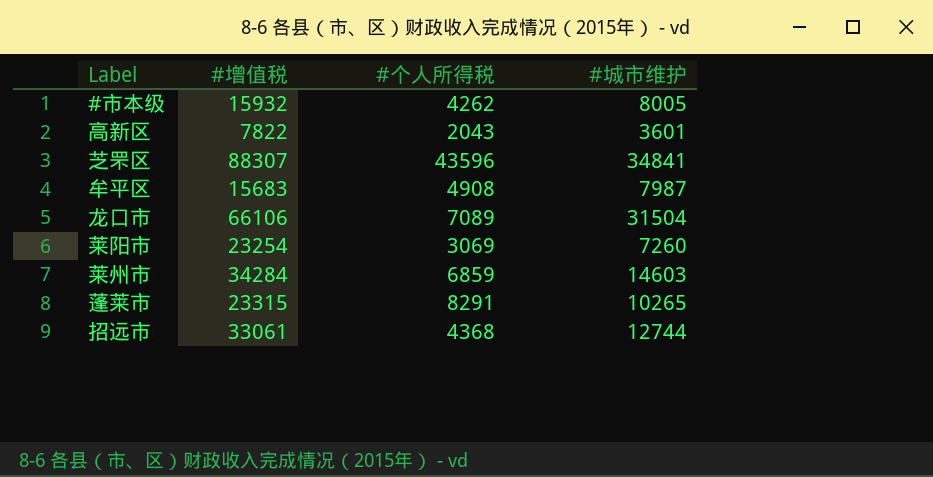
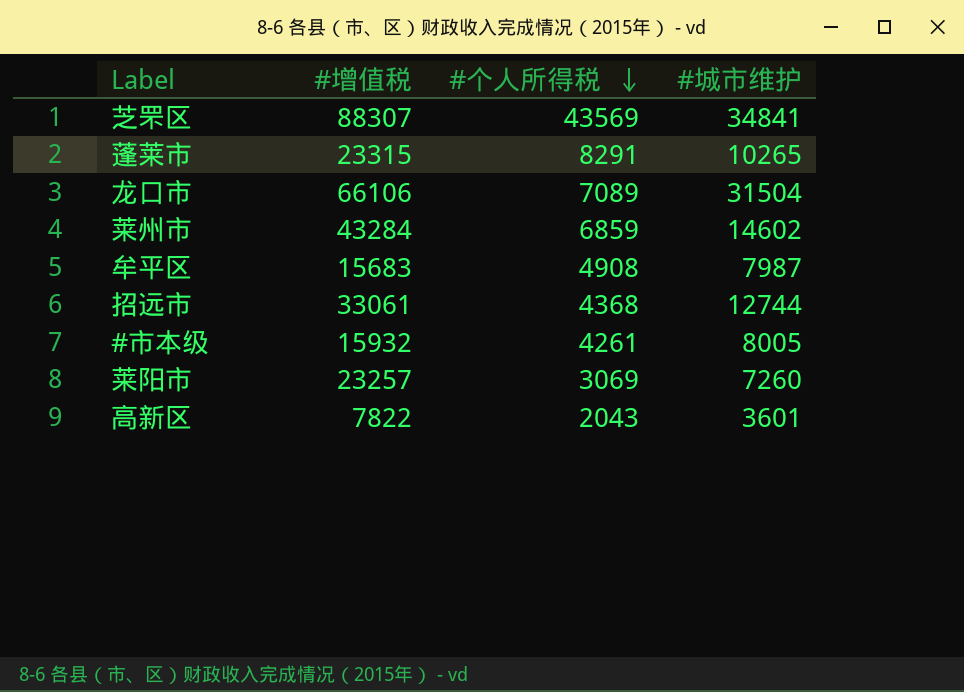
row order: none -> #个人所得税 descending
芝罘区 | #个人所得税: 43596 -> 43569
莱州市 | #增值税: 34284 -> 43284
莱州市 | #城市维护: 14603 -> 14602
#市本级 | #个人所得税: 4262 -> 4261
莱阳市 | #增值税: 23254 -> 23257

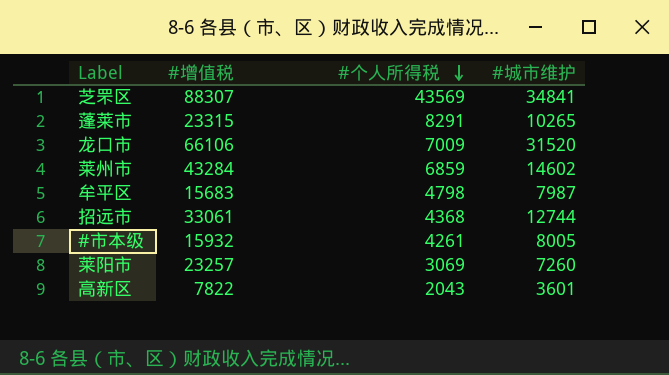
龙口市 | #个人所得税: 7089 -> 7009
龙口市 | #城市维护: 31504 -> 31520
牟平区 | #个人所得税: 4908 -> 4798

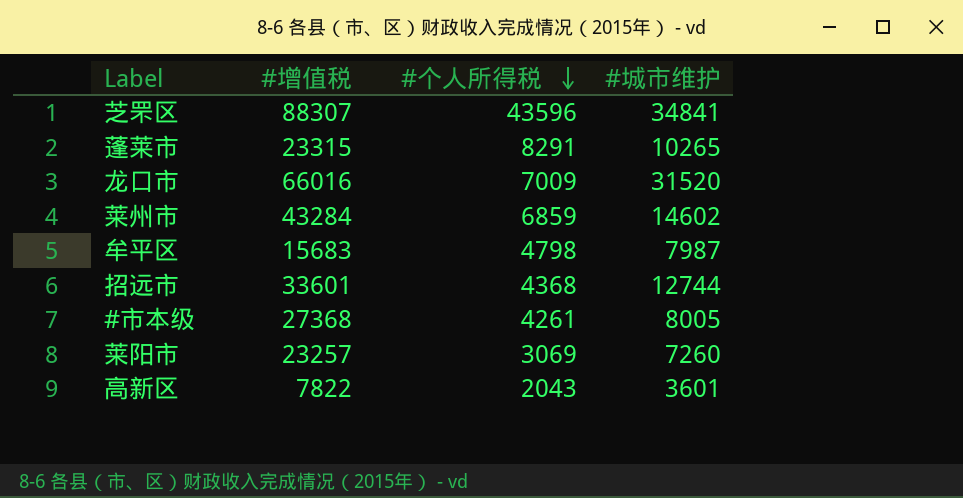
芝罘区 | #个人所得税: 43569 -> 43596
龙口市 | #增值税: 66106 -> 66016
招远市 | #增值税: 33061 -> 33601
#市本级 | #增值税: 15932 -> 27368

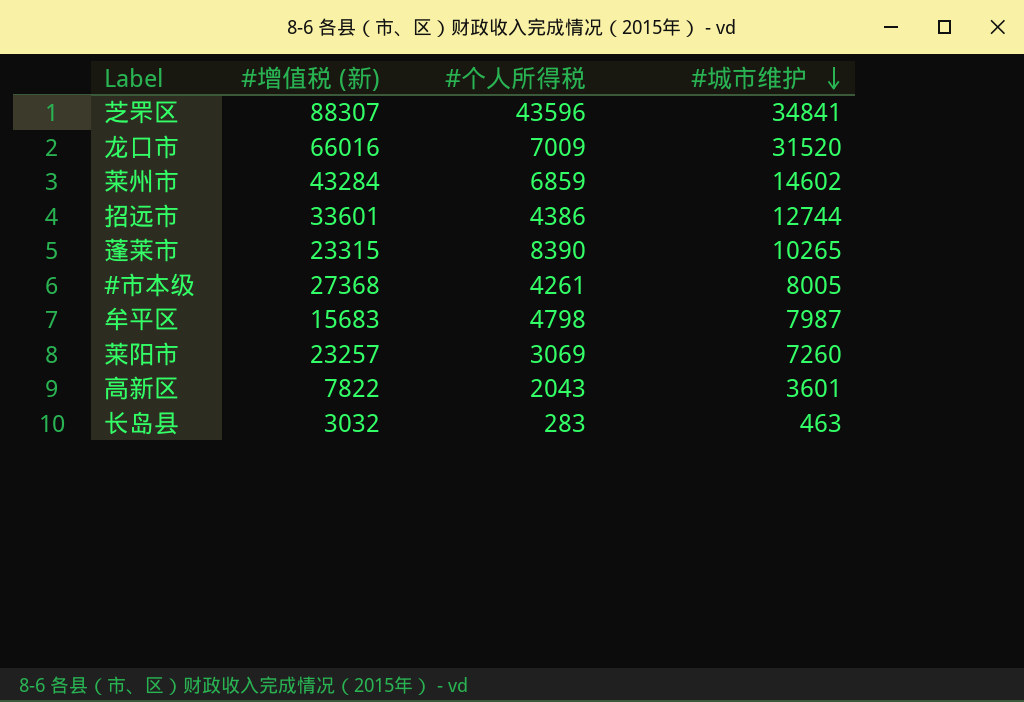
row order: #个人所得税 descending -> #城市维护 descending
column name: #增值税 -> #增值税 (新)
招远市 | #个人所得税: 4368 -> 4386
蓬莱市 | #个人所得税: 8291 -> 8390
row 长岛县: none -> 3032 | 283 | 463

